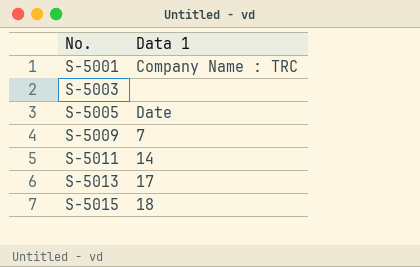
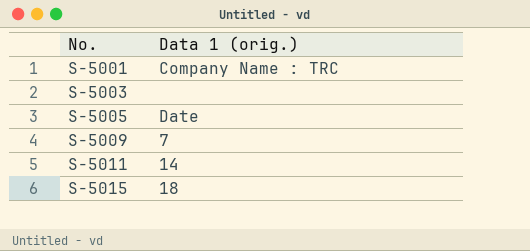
column name: Data 1 -> Data 1 (orig.)
row S-5013: 17 -> none

